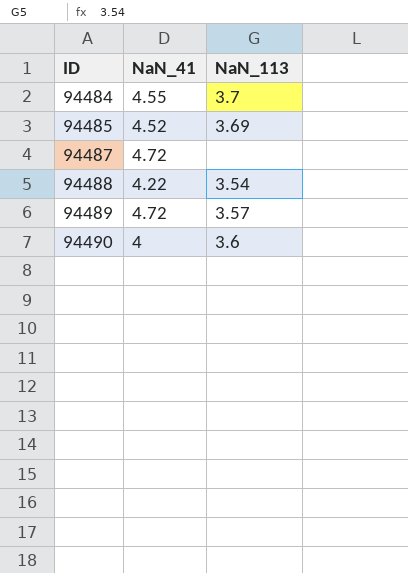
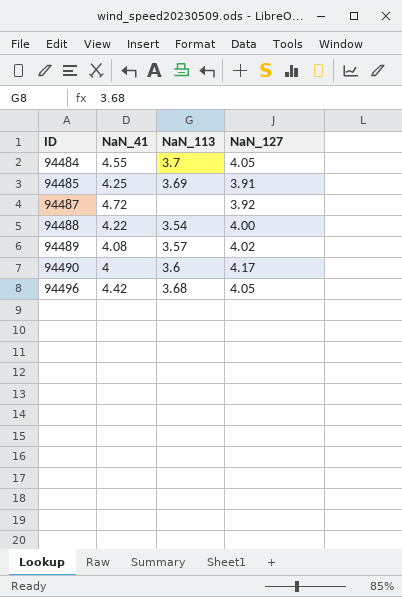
column NaN_127 | position: none -> 4
94485 | NaN_41: 4.52 -> 4.25
94489 | NaN_41: 4.72 -> 4.08
row 94496: none -> 4.42 | 3.68 | 4.05

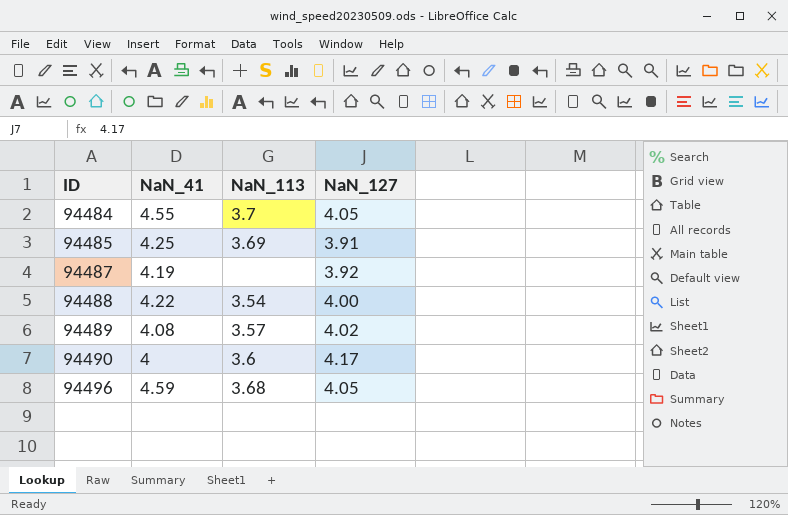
94487 | NaN_41: 4.72 -> 4.19
94496 | NaN_41: 4.42 -> 4.59

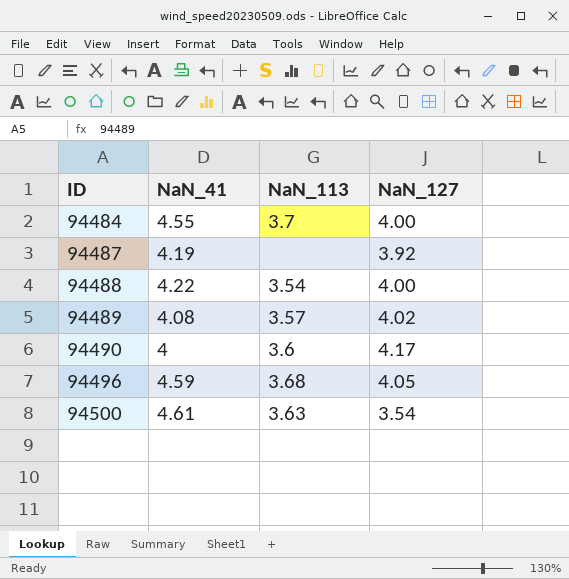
row 94485: 4.25 | 3.69 | 3.91 -> none
94484 | NaN_127: 4.05 -> 4.00
row 94500: none -> 4.61 | 3.63 | 3.54

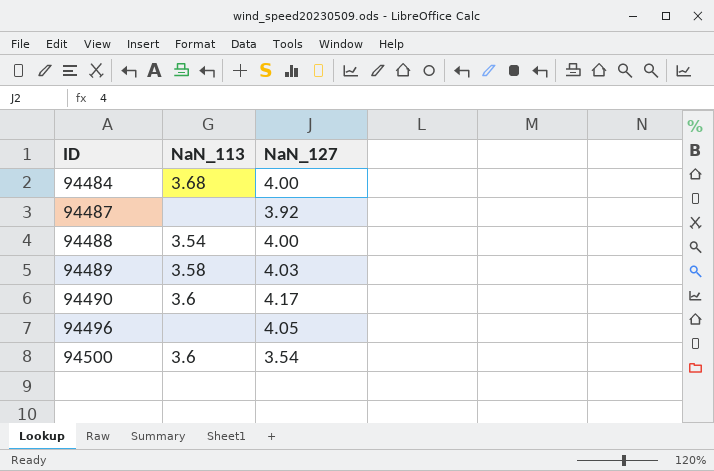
column NaN_41 | position: 2 -> none
94484 | NaN_113: 3.7 -> 3.68
94489 | NaN_113: 3.57 -> 3.58
94489 | NaN_127: 4.02 -> 4.03
94496 | NaN_113: 3.68 -> none
94500 | NaN_113: 3.63 -> 3.6

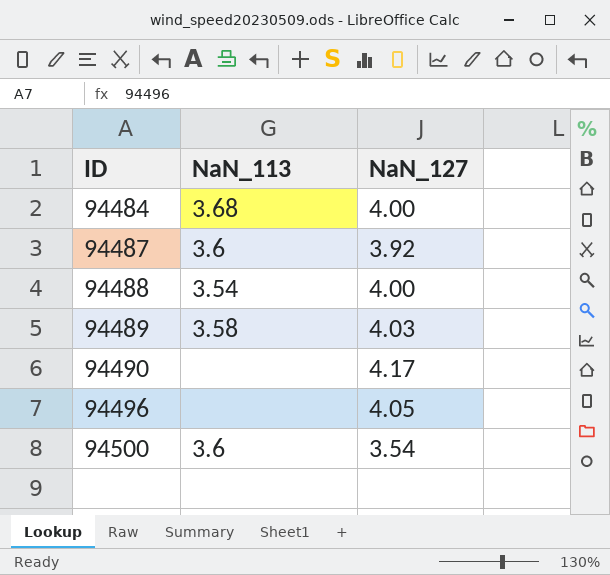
94487 | NaN_113: none -> 3.6
94490 | NaN_113: 3.6 -> none

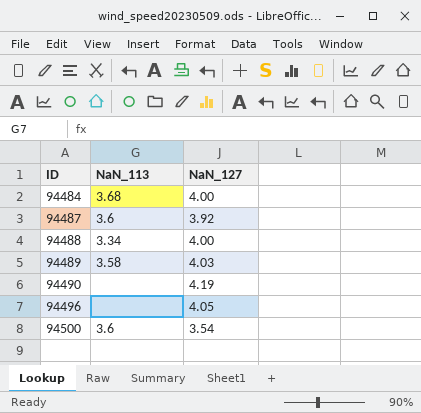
94488 | NaN_113: 3.54 -> 3.34
94490 | NaN_127: 4.17 -> 4.19

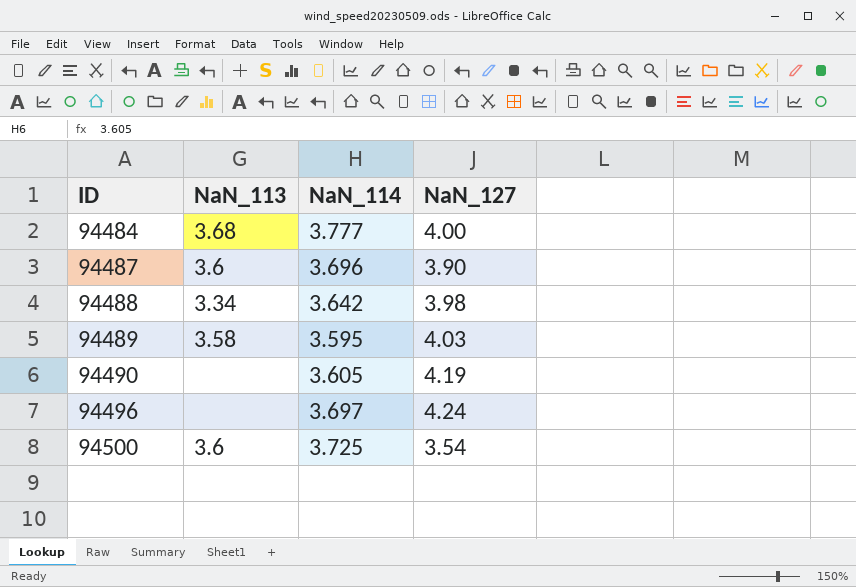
column NaN_114 | position: none -> 3
94487 | NaN_127: 3.92 -> 3.90
94488 | NaN_127: 4.00 -> 3.98
94496 | NaN_127: 4.05 -> 4.24

